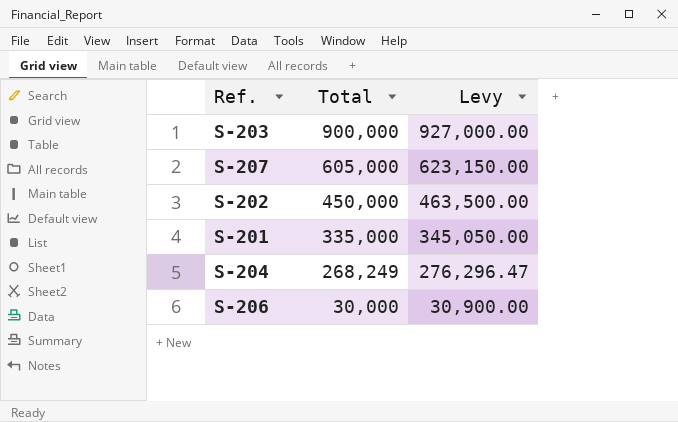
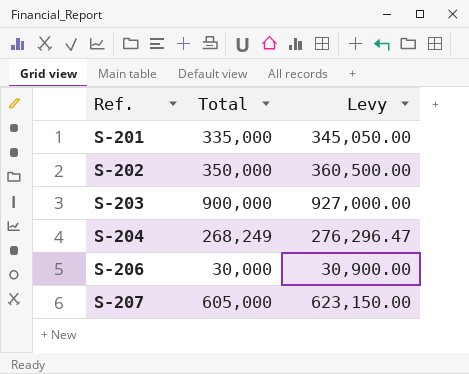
row order: Total descending -> Ref. ascending
S-202 | Total: 450,000 -> 350,000
S-202 | Levy: 463,500.00 -> 360,500.00

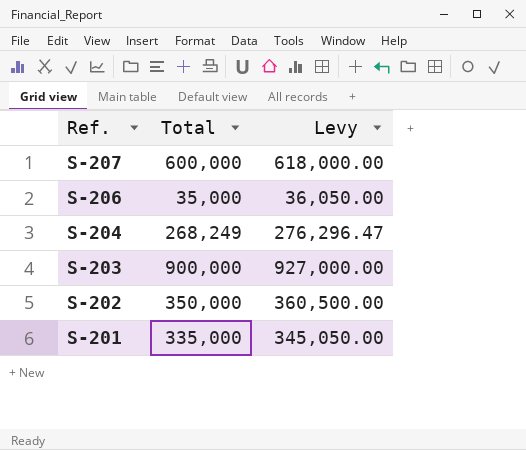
row order: Ref. ascending -> Ref. descending
S-207 | Total: 605,000 -> 600,000
S-207 | Levy: 623,150.00 -> 618,000.00
S-206 | Total: 30,000 -> 35,000
S-206 | Levy: 30,900.00 -> 36,050.00

